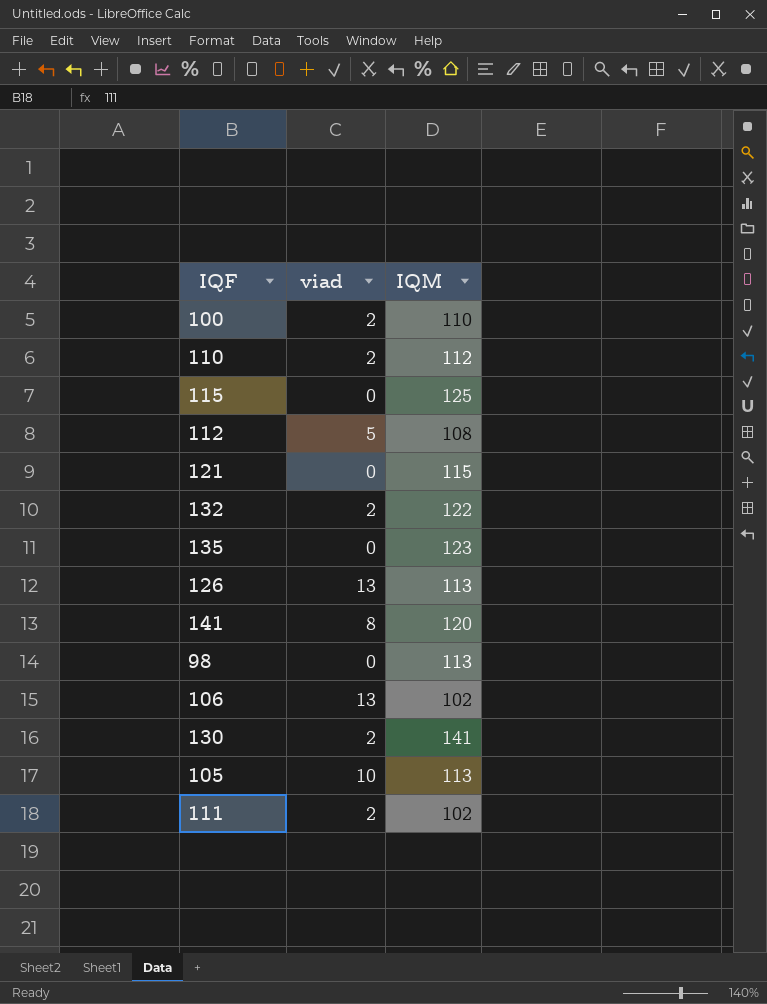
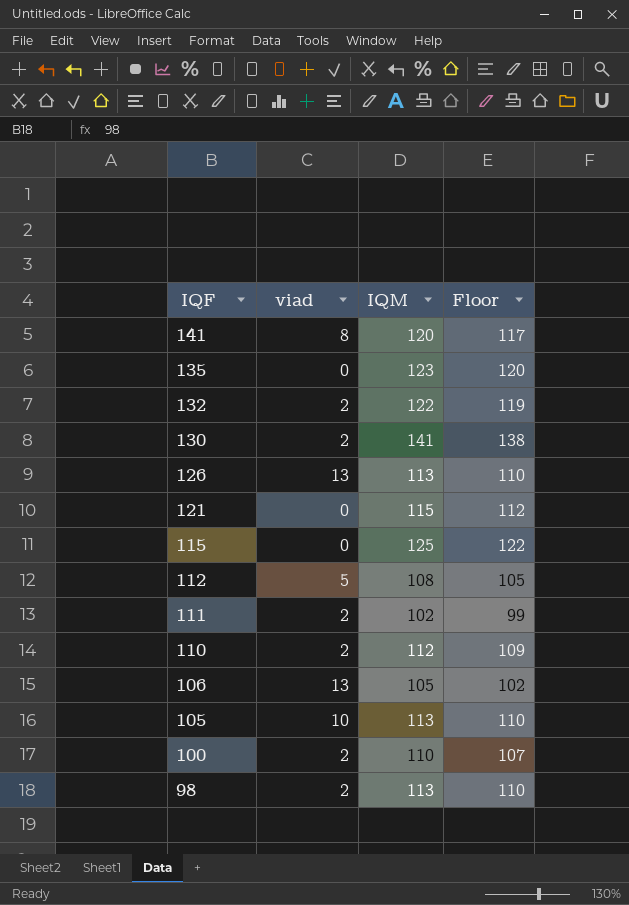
row order: none -> IQF descending
column Floor | formula: none -> [IQM] - 3
106 | IQM: 102 -> 105
98 | viad: 0 -> 2

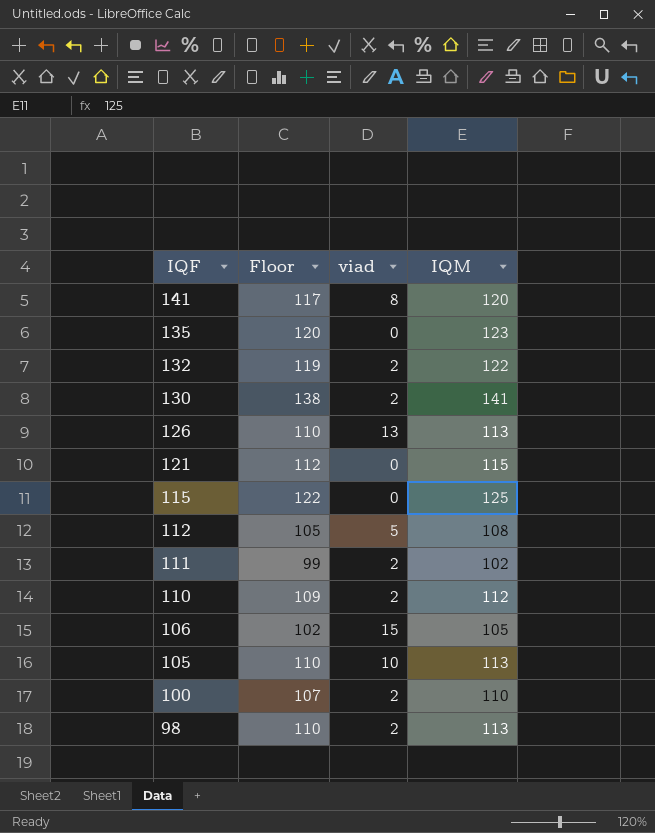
column Floor | position: 4 -> 2
106 | viad: 13 -> 15

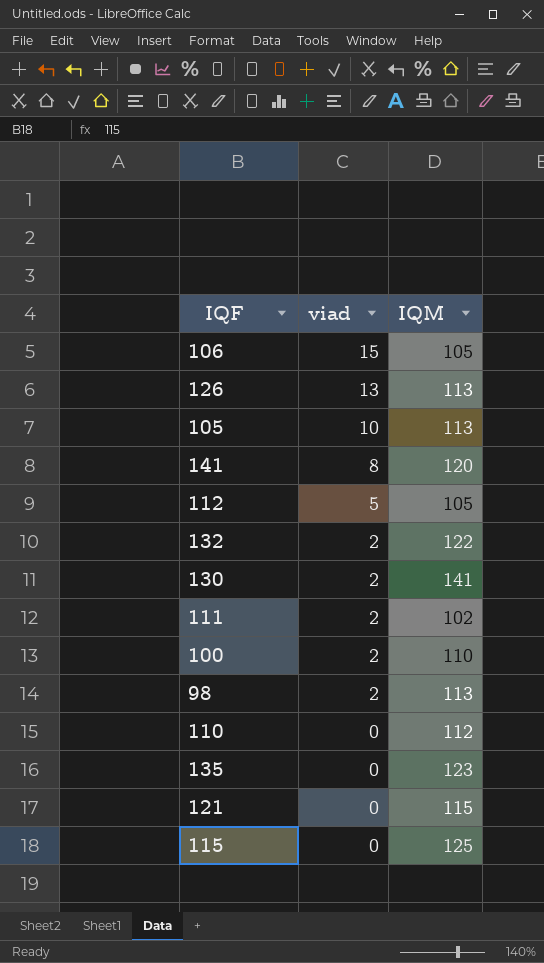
row order: IQF descending -> viad descending
column Floor | formula: [IQM] - 3 -> none
112 | IQM: 108 -> 105
110 | viad: 2 -> 0

